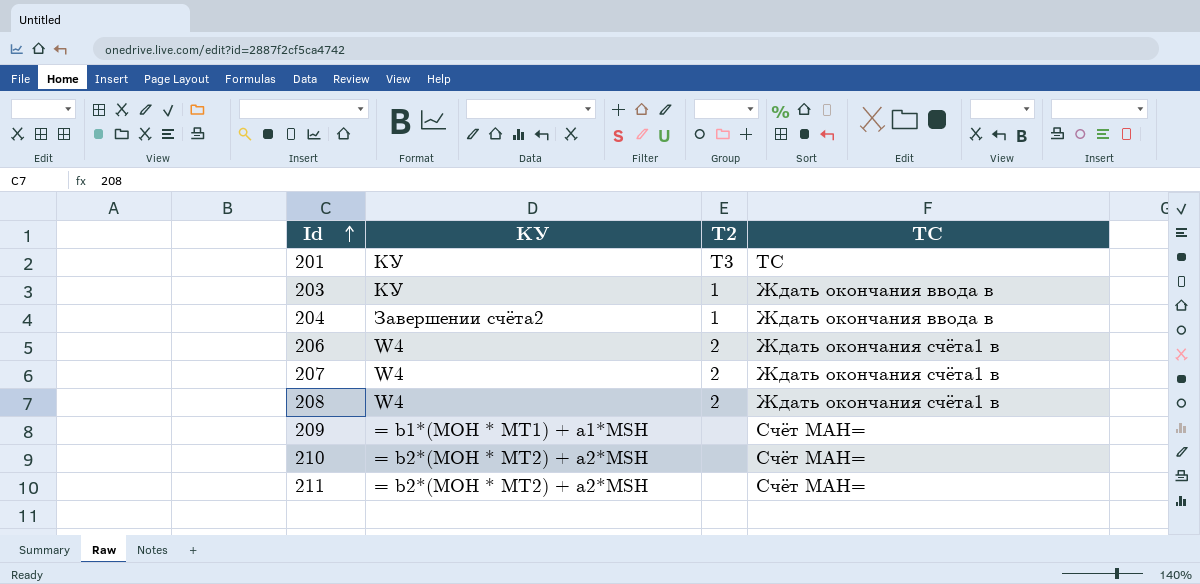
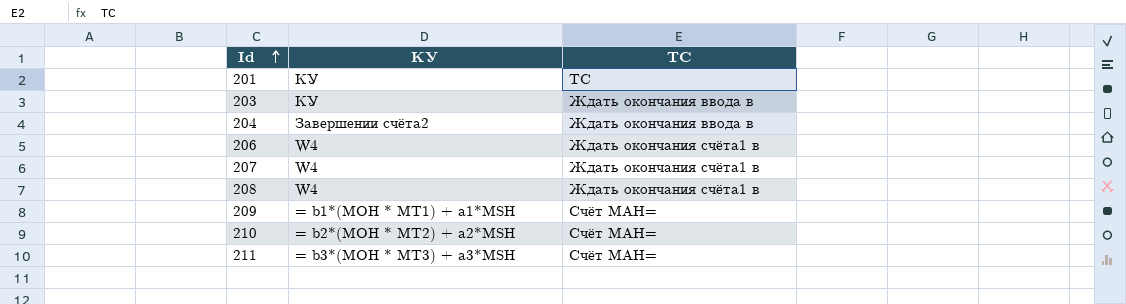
column T2 | position: 3 -> none
211 | КУ: = b2*(MOH * MT2) + a2*MSH -> = b3*(MOH * MT3) + a3*MSH

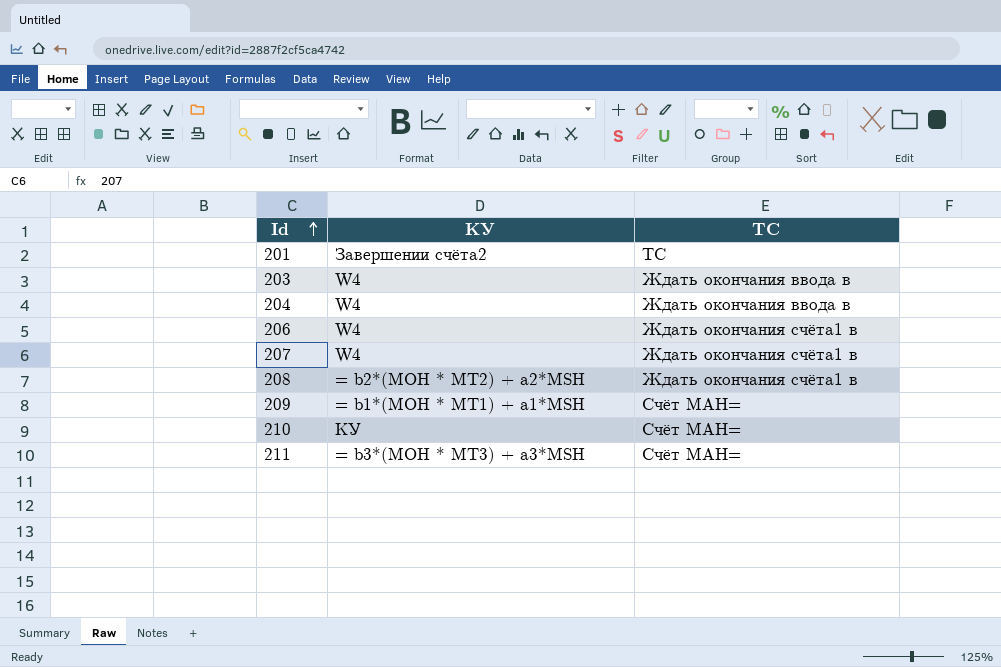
201 | КУ: КУ -> Завершении счёта2
203 | КУ: КУ -> W4
204 | КУ: Завершении счёта2 -> W4
208 | КУ: W4 -> = b2*(MOH * MT2) + a2*MSH
210 | КУ: = b2*(MOH * MT2) + a2*MSH -> КУ

